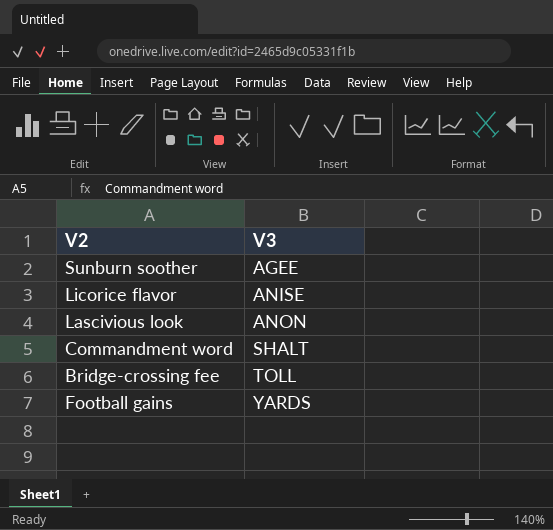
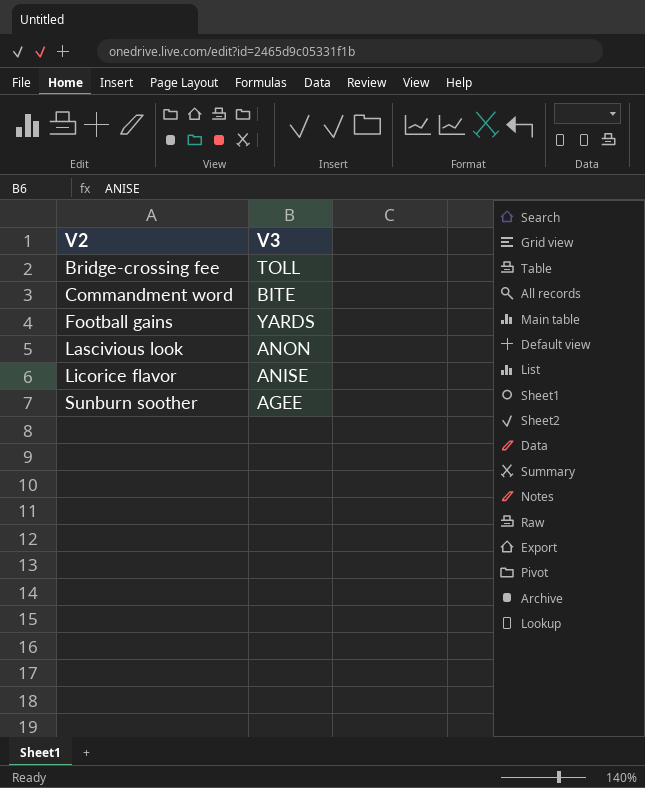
row order: V3 ascending -> V2 ascending
Commandment word | V3: SHALT -> BITE

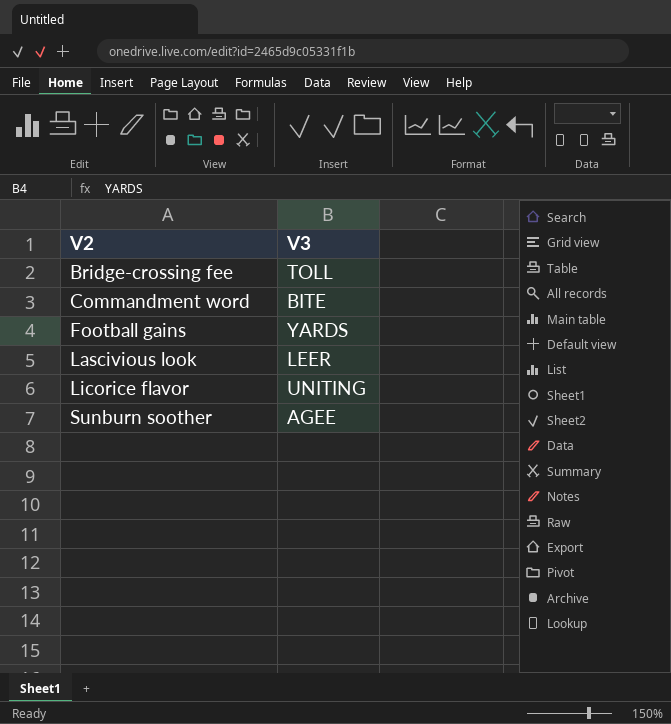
Lascivious look | V3: ANON -> LEER
Licorice flavor | V3: ANISE -> UNITING

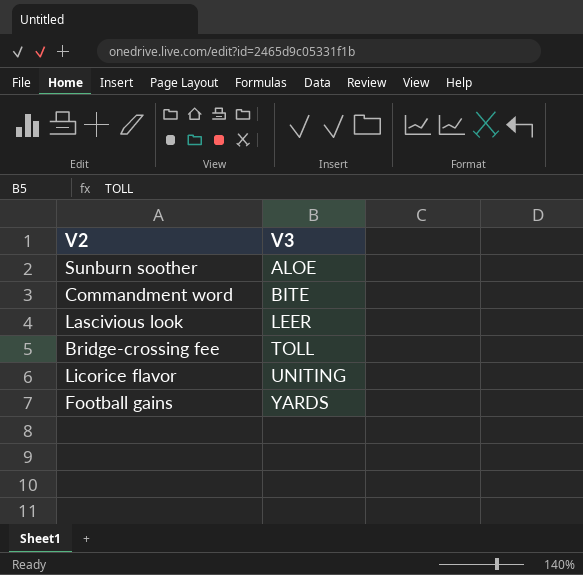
row order: V2 ascending -> V3 ascending
Sunburn soother | V3: AGEE -> ALOE

